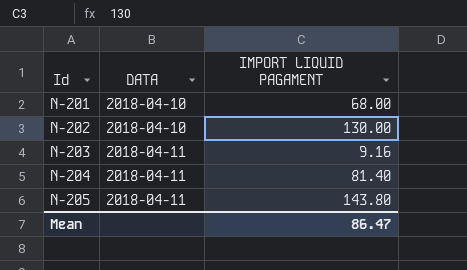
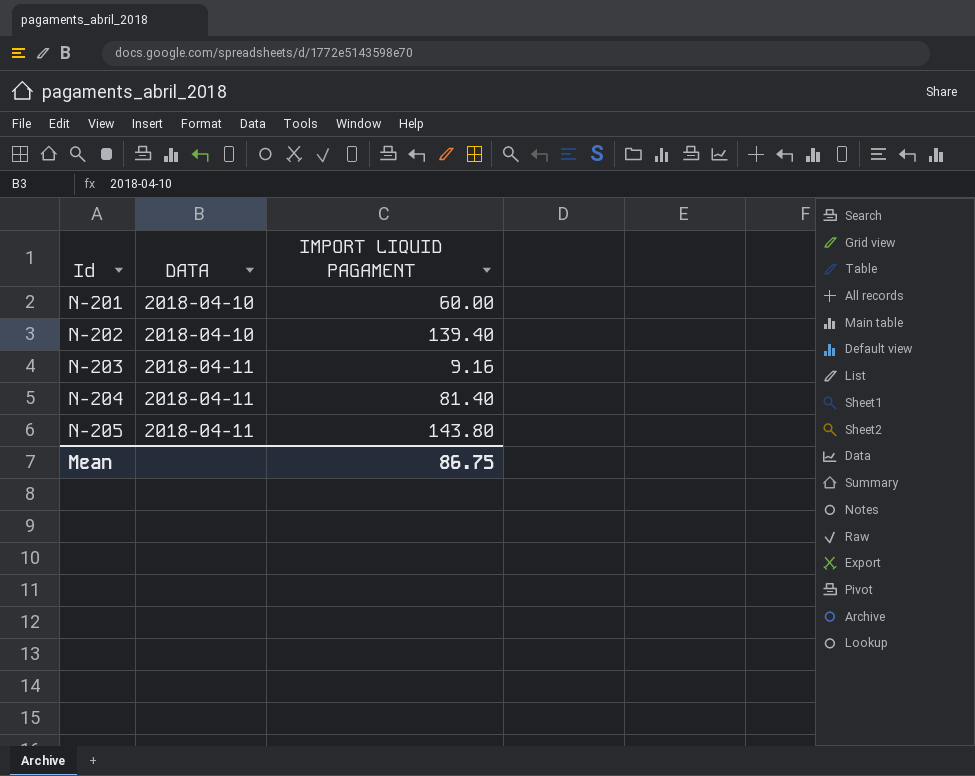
N-201 | IMPORT LIQUID PAGAMENT: 68.00 -> 60.00
N-202 | IMPORT LIQUID PAGAMENT: 130.00 -> 139.40
Mean | IMPORT LIQUID PAGAMENT: 86.47 -> 86.75

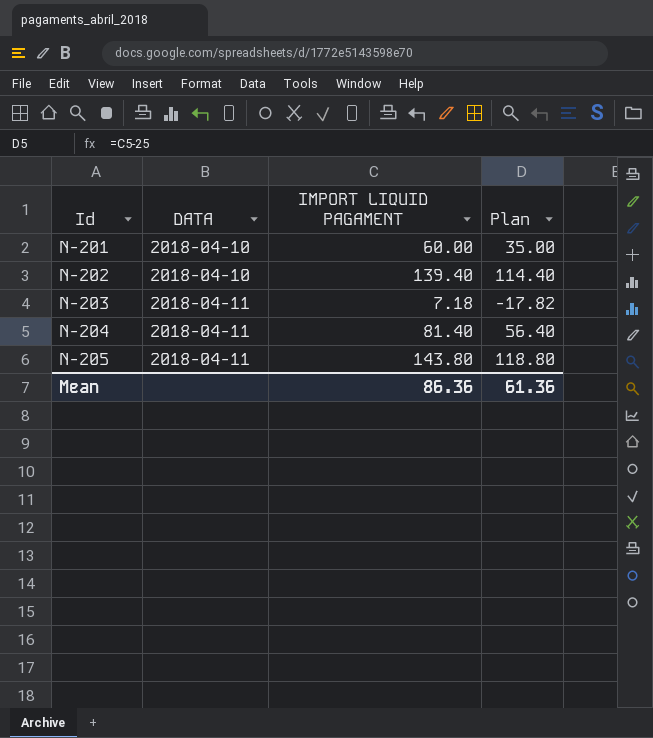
column Plan | formula: none -> [IMPORT LIQUID PAGAMENT] - 25
N-203 | IMPORT LIQUID PAGAMENT: 9.16 -> 7.18
Mean | IMPORT LIQUID PAGAMENT: 86.75 -> 86.36

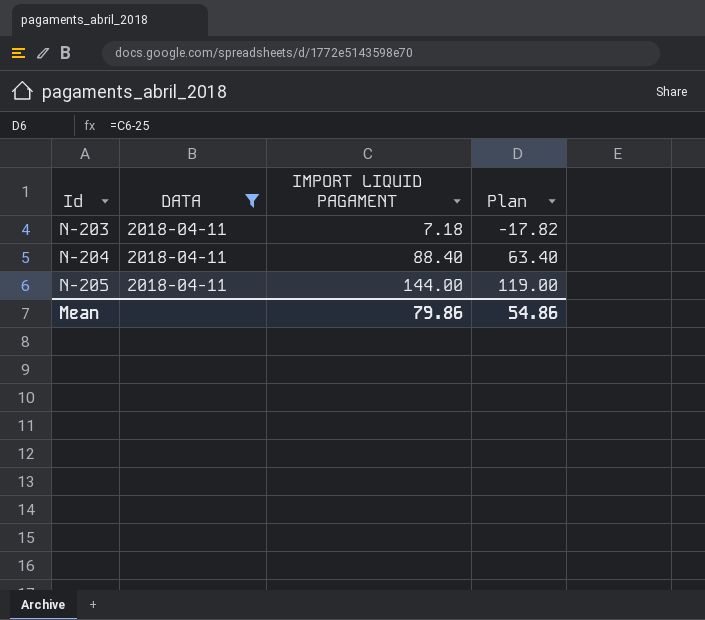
filter: none -> DATA = 2018-04-11
N-204 | IMPORT LIQUID PAGAMENT: 81.40 -> 88.40
N-204 | Plan: 56.40 -> 63.40
N-205 | IMPORT LIQUID PAGAMENT: 143.80 -> 144.00
N-205 | Plan: 118.80 -> 119.00
Mean | IMPORT LIQUID PAGAMENT: 86.36 -> 79.86
Mean | Plan: 61.36 -> 54.86

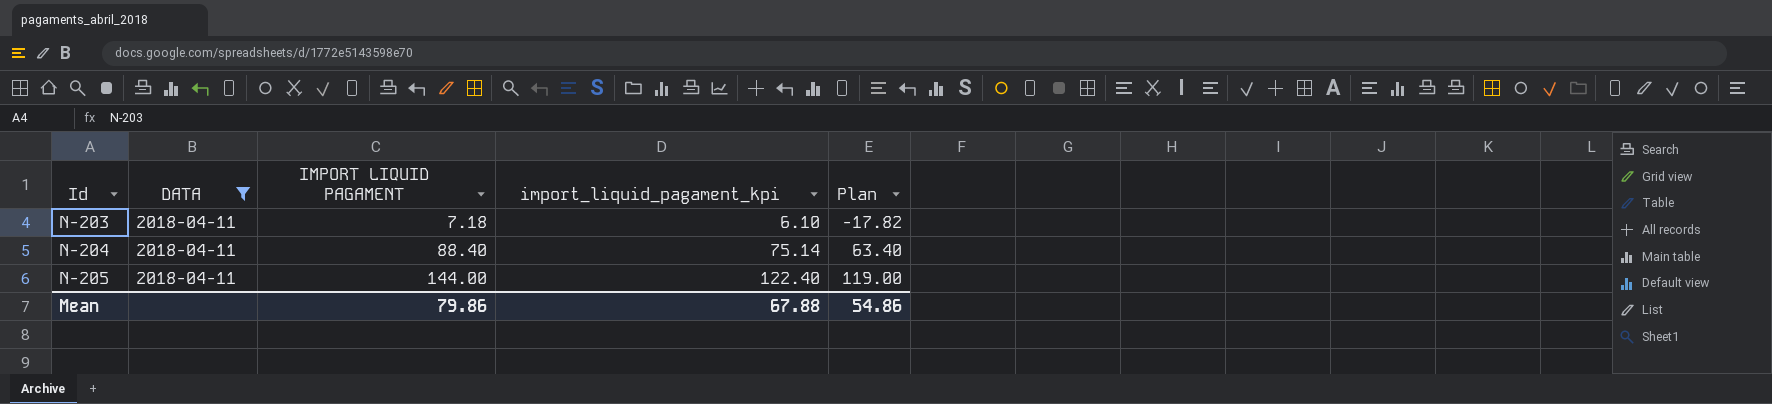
column import_liquid_pagament_kpi | formula: none -> [IMPORT LIQUID PAGAMENT] * 0.85

